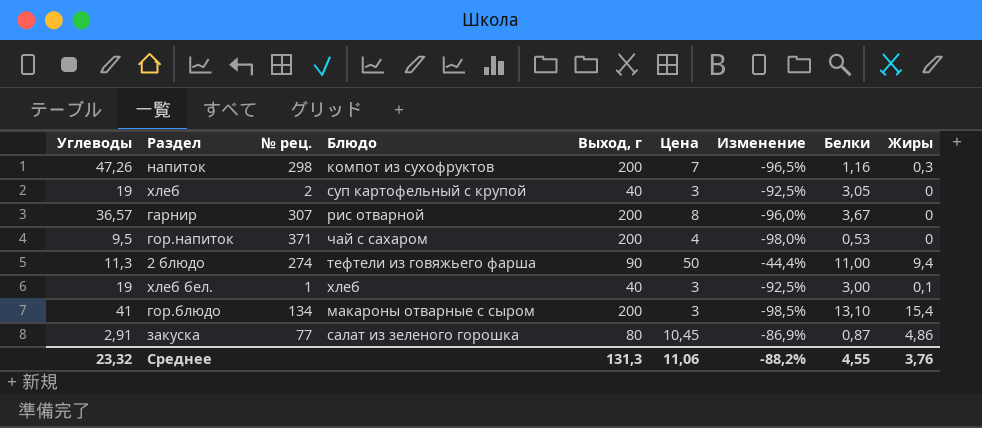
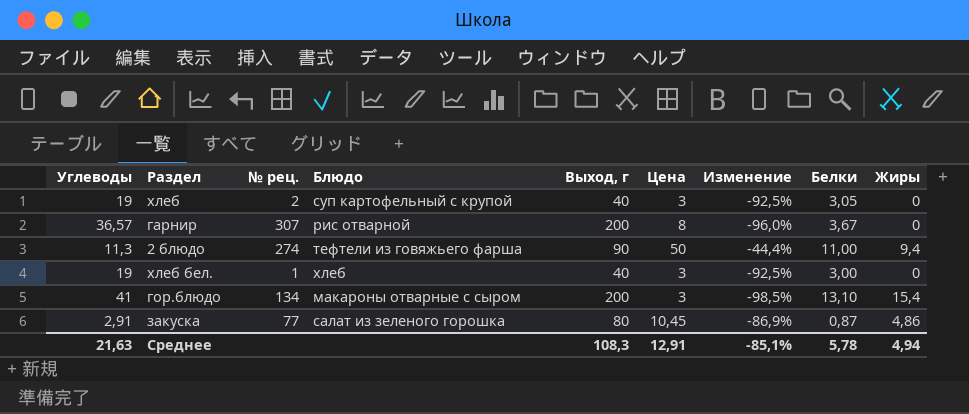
row напиток: 47,26 | 298 | компот из сухофруктов | 200 | 7 | -96,5% | 1,16 | 0,3 -> none
row гор.напиток: 9,5 | 371 | чай с сахаром | 200 | 4 | -98,0% | 0,53 | 0 -> none
хлеб бел. | Жиры: 0,1 -> 0
Среднее | Углеводы: 23,32 -> 21,63
Среднее | Выход, г: 131,3 -> 108,3
Среднее | Цена: 11,06 -> 12,91
Среднее | Изменение: -88,2% -> -85,1%
Среднее | Белки: 4,55 -> 5,78
Среднее | Жиры: 3,76 -> 4,94

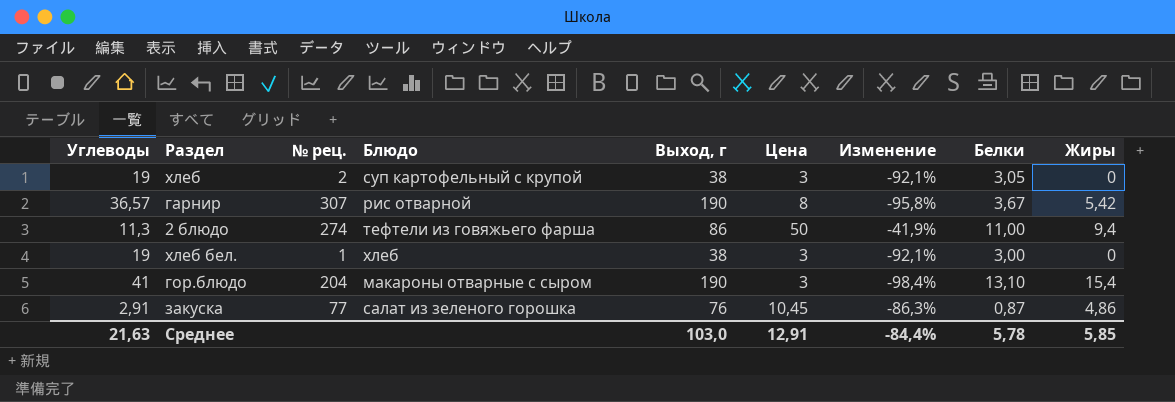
хлеб | Выход, г: 40 -> 38
хлеб | Изменение: -92,5% -> -92,1%
гарнир | Выход, г: 200 -> 190
гарнир | Изменение: -96,0% -> -95,8%
гарнир | Жиры: 0 -> 5,42
2 блюдо | Выход, г: 90 -> 86
2 блюдо | Изменение: -44,4% -> -41,9%
хлеб бел. | Выход, г: 40 -> 38
хлеб бел. | Изменение: -92,5% -> -92,1%
гор.блюдо | № рец.: 134 -> 204
гор.блюдо | Выход, г: 200 -> 190
гор.блюдо | Изменение: -98,5% -> -98,4%
закуска | Выход, г: 80 -> 76
закуска | Изменение: -86,9% -> -86,3%
Среднее | Выход, г: 108,3 -> 103,0
Среднее | Изменение: -85,1% -> -84,4%
Среднее | Жиры: 4,94 -> 5,85

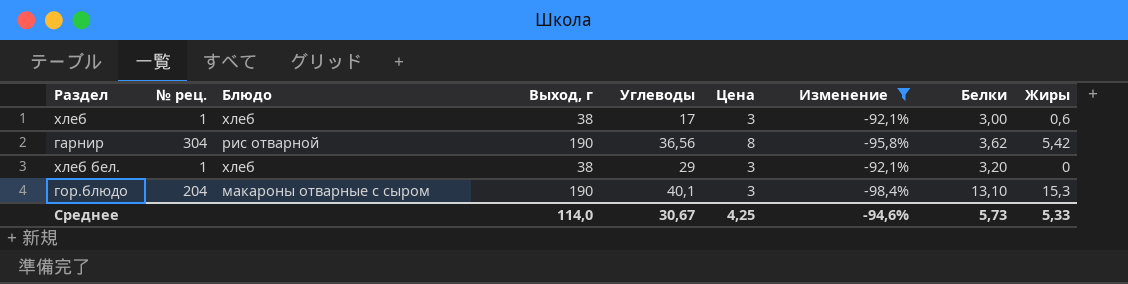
filter: none -> Изменение <= -92,1%
column Углеводы | position: 1 -> 5
хлеб | № рец.: 2 -> 1
хлеб | Блюдо: суп картофельный с крупой -> хлеб
хлеб | Углеводы: 19 -> 17
хлеб | Белки: 3,05 -> 3,00
хлеб | Жиры: 0 -> 0,6
гарнир | № рец.: 307 -> 304
гарнир | Углеводы: 36,57 -> 36,56
гарнир | Белки: 3,67 -> 3,62
хлеб бел. | Углеводы: 19 -> 29
хлеб бел. | Белки: 3,00 -> 3,20
гор.блюдо | Углеводы: 41 -> 40,1
гор.блюдо | Жиры: 15,4 -> 15,3
Среднее | Выход, г: 103,0 -> 114,0
Среднее | Углеводы: 21,63 -> 30,67
Среднее | Цена: 12,91 -> 4,25
Среднее | Изменение: -84,4% -> -94,6%
Среднее | Белки: 5,78 -> 5,73
Среднее | Жиры: 5,85 -> 5,33

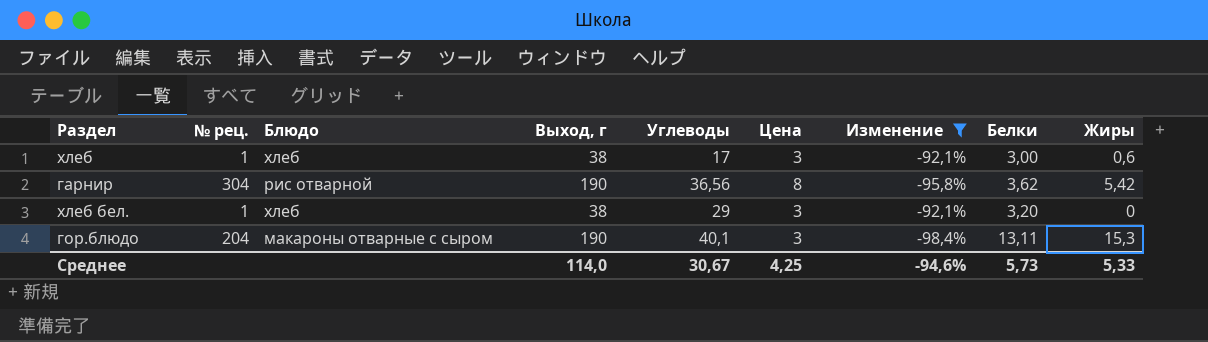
гор.блюдо | Белки: 13,10 -> 13,11

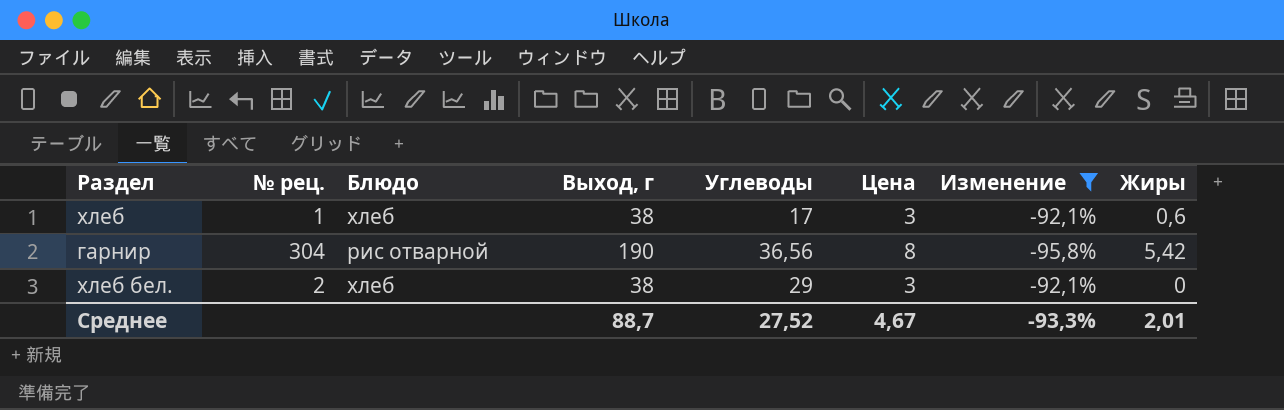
column Белки | position: 8 -> none
row гор.блюдо: 204 | макароны отварные с сыром | 190 | 40,1 | 3 | -98,4% | 13,11 | 15,3 -> none
хлеб бел. | № рец.: 1 -> 2
Среднее | Выход, г: 114,0 -> 88,7
Среднее | Углеводы: 30,67 -> 27,52
Среднее | Цена: 4,25 -> 4,67
Среднее | Изменение: -94,6% -> -93,3%
Среднее | Жиры: 5,33 -> 2,01

